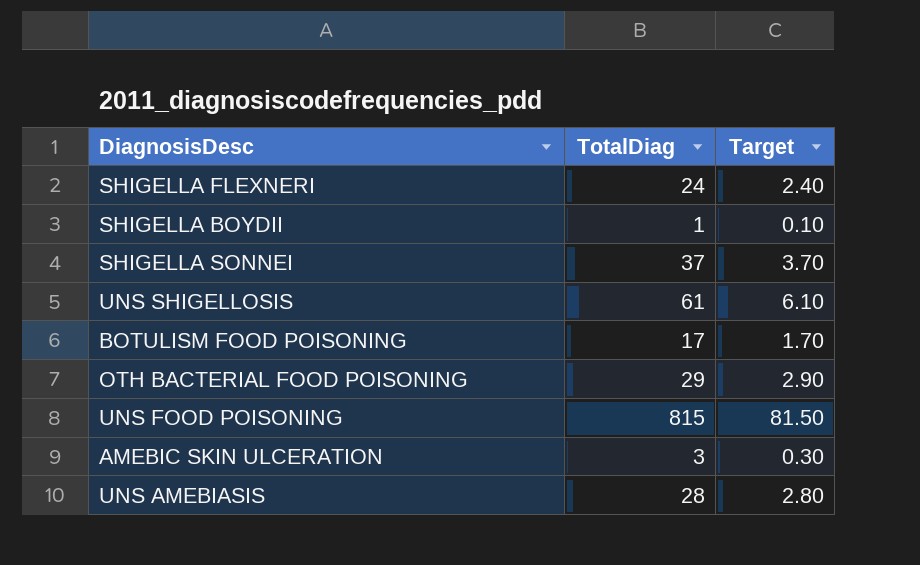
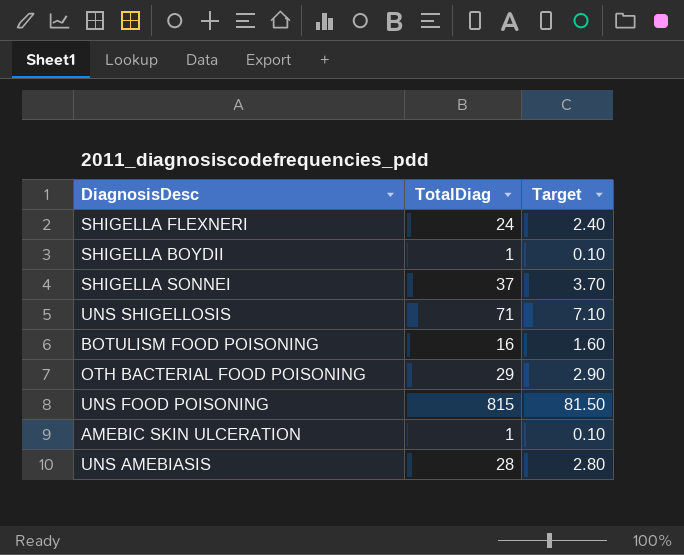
UNS SHIGELLOSIS | TotalDiag: 61 -> 71
UNS SHIGELLOSIS | Target: 6.10 -> 7.10
BOTULISM FOOD POISONING | TotalDiag: 17 -> 16
BOTULISM FOOD POISONING | Target: 1.70 -> 1.60
AMEBIC SKIN ULCERATION | TotalDiag: 3 -> 1
AMEBIC SKIN ULCERATION | Target: 0.30 -> 0.10

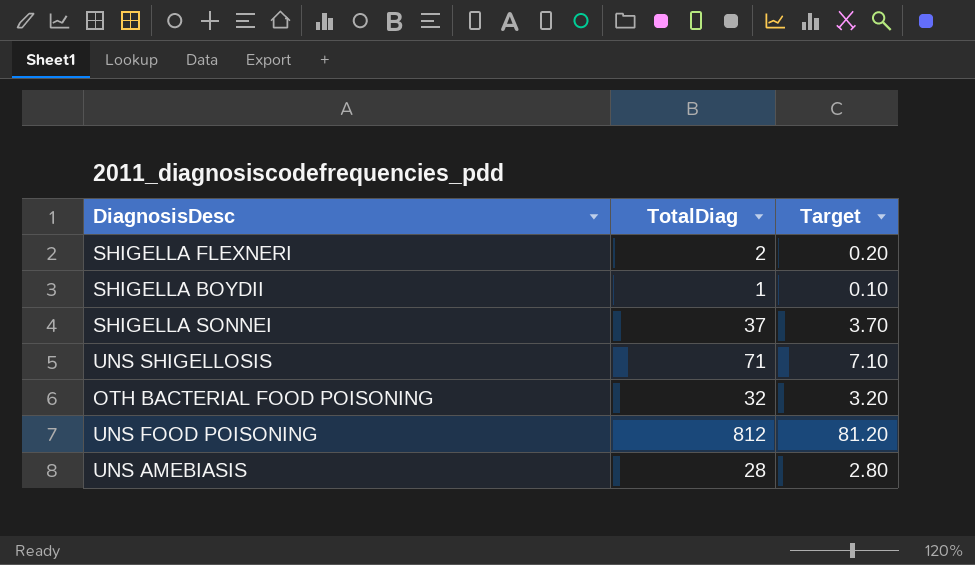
row BOTULISM FOOD POISONING: 16 | 1.60 -> none
row AMEBIC SKIN ULCERATION: 1 | 0.10 -> none
SHIGELLA FLEXNERI | TotalDiag: 24 -> 2
SHIGELLA FLEXNERI | Target: 2.40 -> 0.20
OTH BACTERIAL FOOD POISONING | TotalDiag: 29 -> 32
OTH BACTERIAL FOOD POISONING | Target: 2.90 -> 3.20
UNS FOOD POISONING | TotalDiag: 815 -> 812
UNS FOOD POISONING | Target: 81.50 -> 81.20

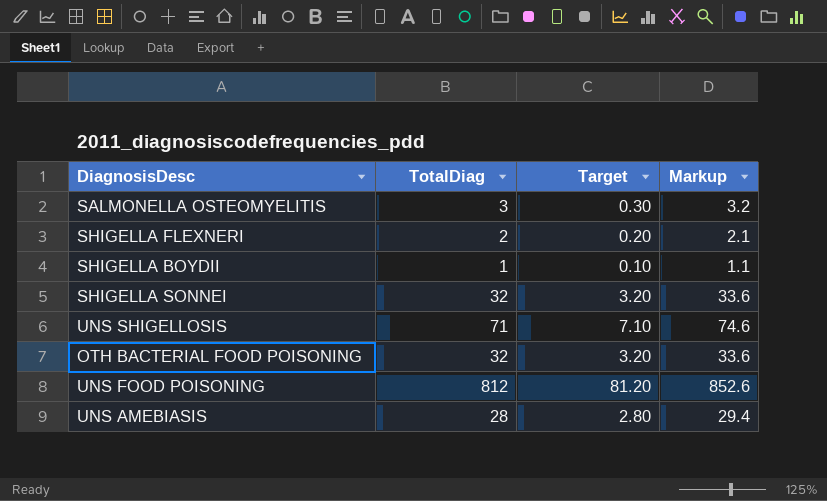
column Markup | formula: none -> [TotalDiag] * 1.05
row SALMONELLA OSTEOMYELITIS: none -> 3 | 0.30 | 3.2
SHIGELLA SONNEI | TotalDiag: 37 -> 32
SHIGELLA SONNEI | Target: 3.70 -> 3.20

